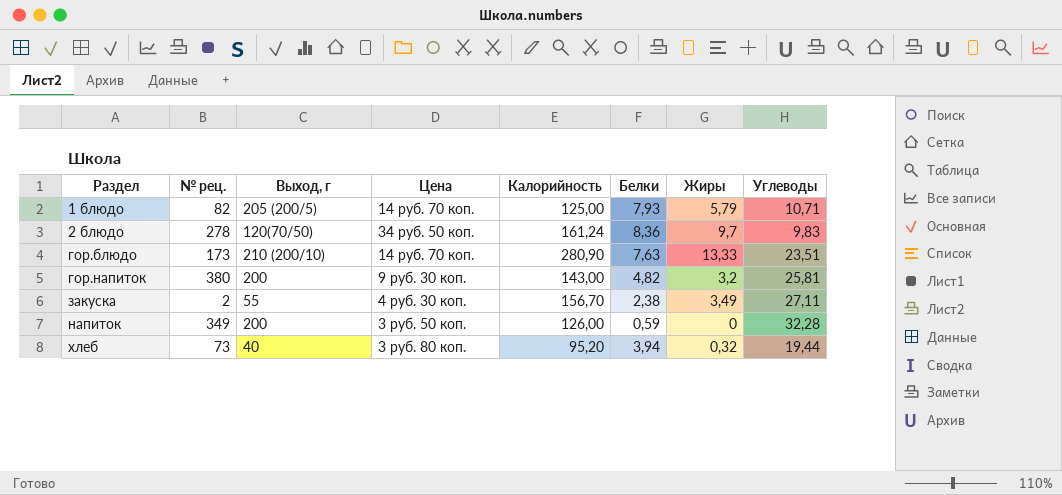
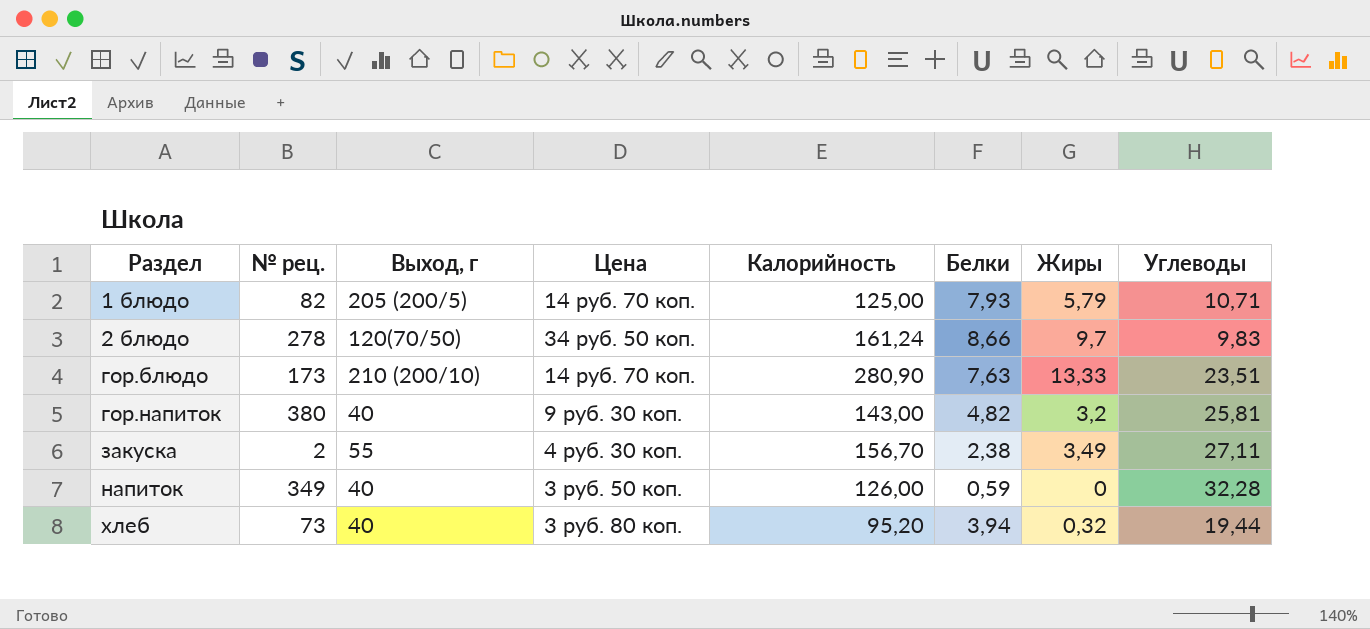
2 блюдо | Белки: 8,36 -> 8,66
гор.напиток | Выход, г: 200 -> 40
напиток | Выход, г: 200 -> 40

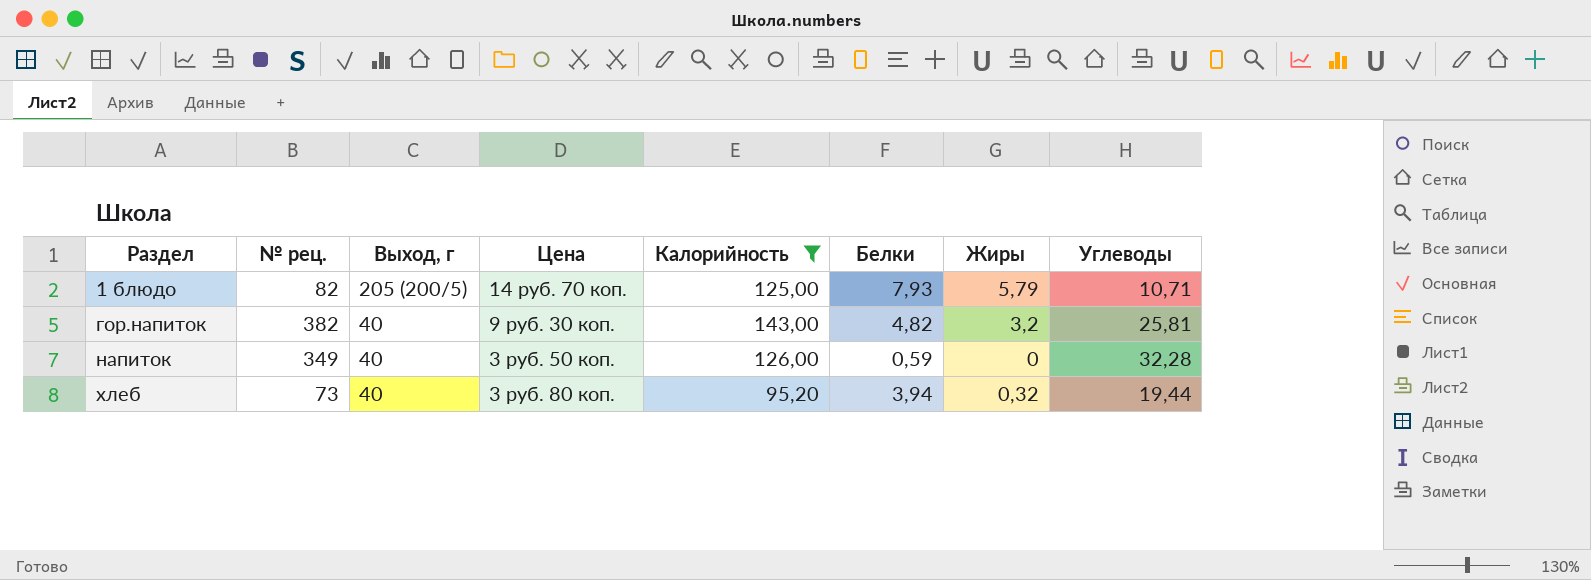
filter: none -> Калорийность <= 143,00
гор.напиток | № рец.: 380 -> 382

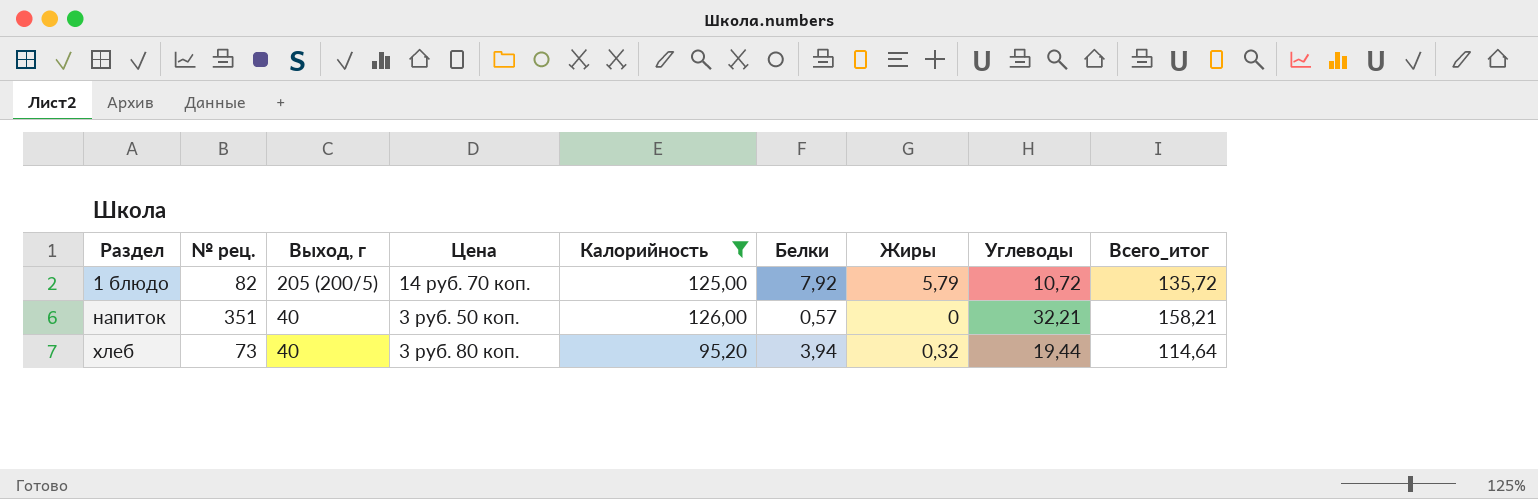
column Всего_итог | formula: none -> [Калорийность] + [Углеводы]
row гор.напиток: 382 | 40 | 9 руб. 30 коп. | 143,00 | 4,82 | 3,2 | 25,81 -> none
1 блюдо | Белки: 7,93 -> 7,92
1 блюдо | Углеводы: 10,71 -> 10,72
напиток | № рец.: 349 -> 351
напиток | Белки: 0,59 -> 0,57
напиток | Углеводы: 32,28 -> 32,21

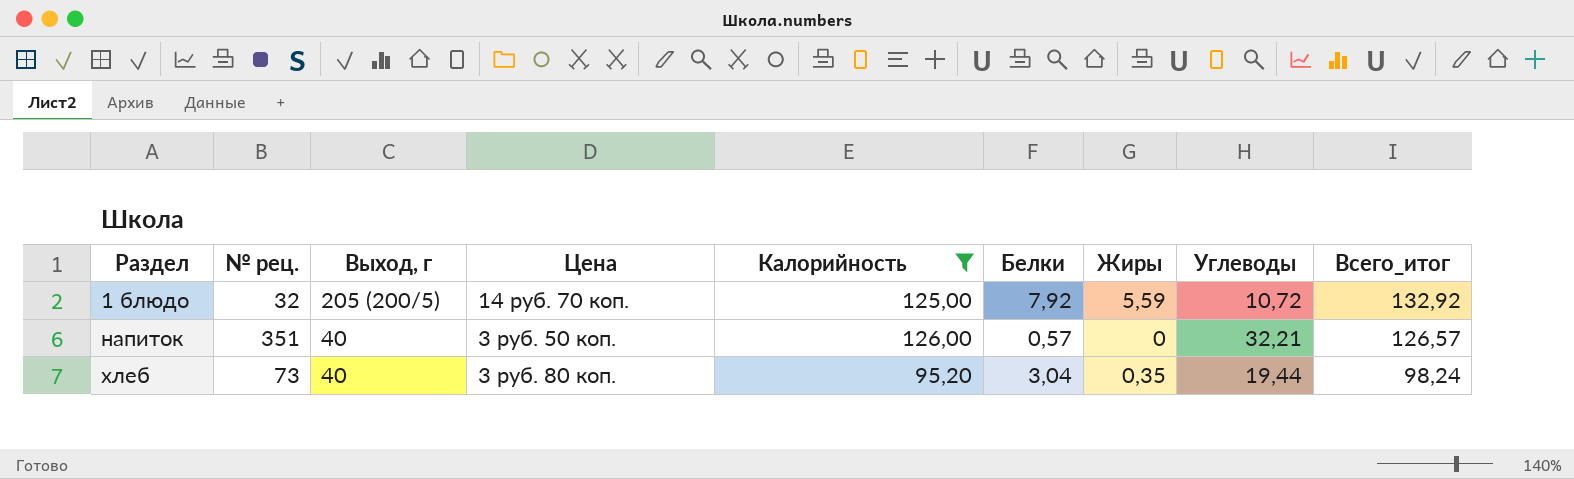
column Всего_итог | formula: [Калорийность] + [Углеводы] -> [Калорийность] + [Белки]
1 блюдо | № рец.: 82 -> 32
1 блюдо | Жиры: 5,79 -> 5,59
хлеб | Белки: 3,94 -> 3,04
хлеб | Жиры: 0,32 -> 0,35

